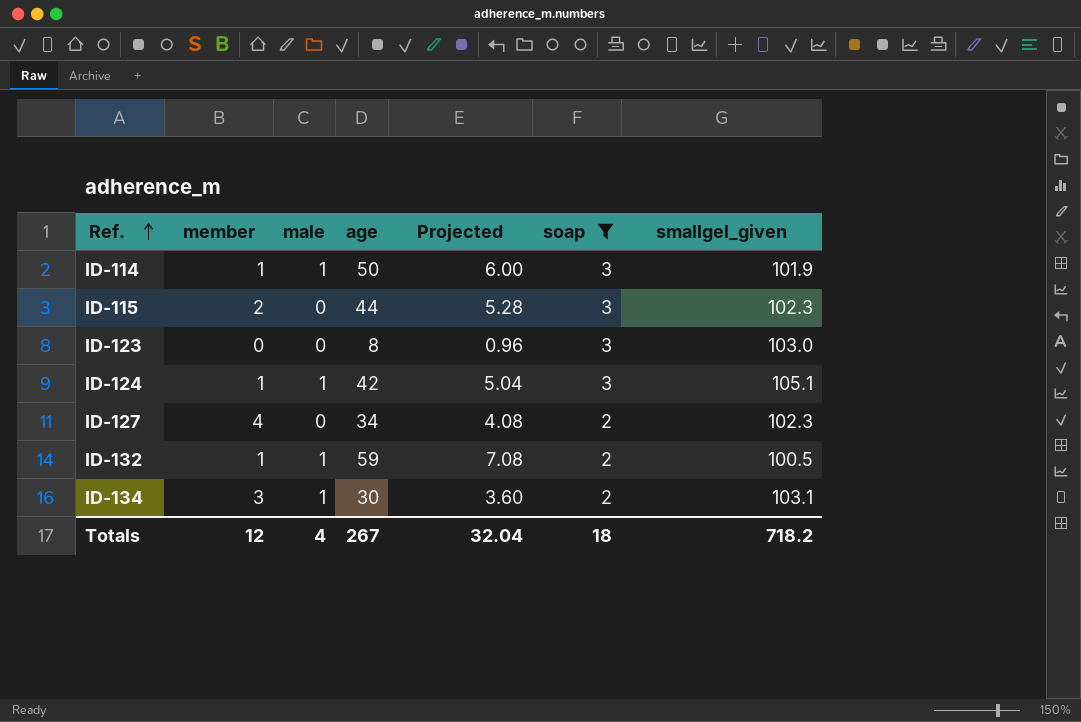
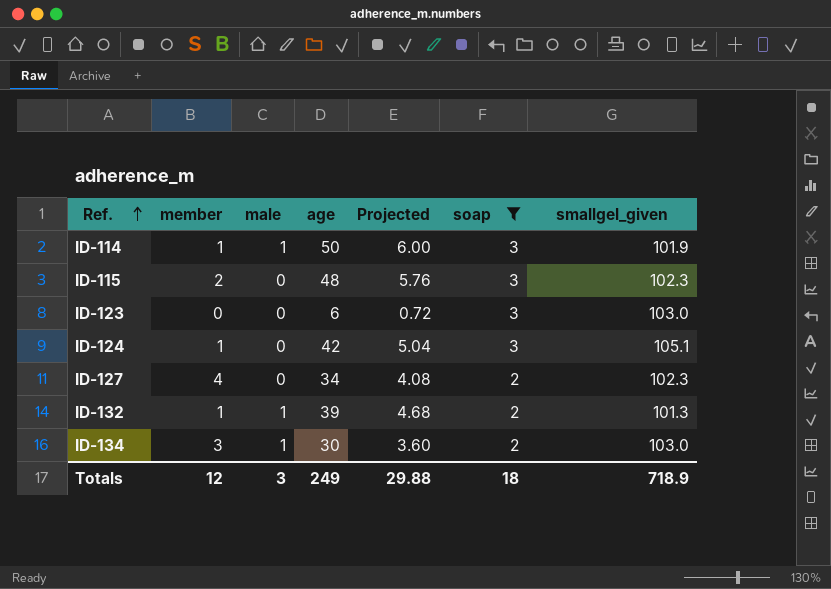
ID-115 | age: 44 -> 48
ID-115 | Projected: 5.28 -> 5.76
ID-123 | age: 8 -> 6
ID-123 | Projected: 0.96 -> 0.72
ID-124 | male: 1 -> 0
ID-132 | age: 59 -> 39
ID-132 | Projected: 7.08 -> 4.68
ID-132 | smallgel_given: 100.5 -> 101.3
ID-134 | smallgel_given: 103.1 -> 103.0
Totals | male: 4 -> 3
Totals | age: 267 -> 249
Totals | Projected: 32.04 -> 29.88
Totals | smallgel_given: 718.2 -> 718.9

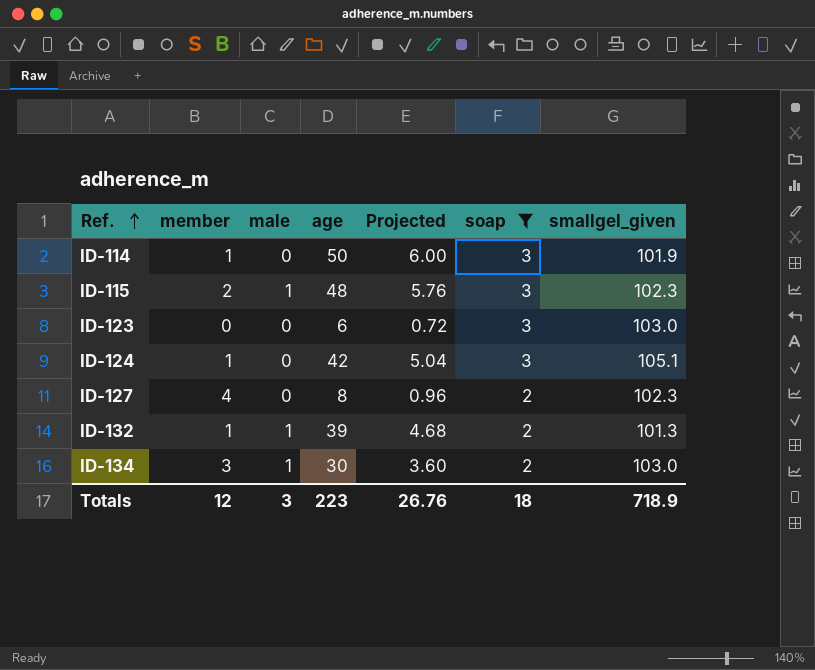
ID-114 | male: 1 -> 0
ID-115 | male: 0 -> 1
ID-127 | age: 34 -> 8
ID-127 | Projected: 4.08 -> 0.96
Totals | age: 249 -> 223
Totals | Projected: 29.88 -> 26.76

